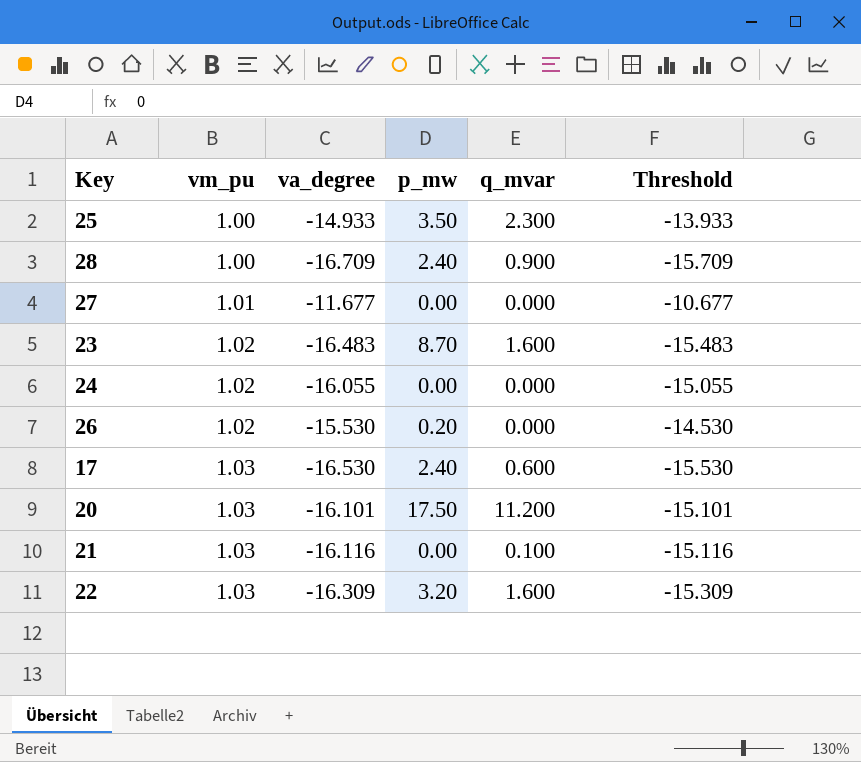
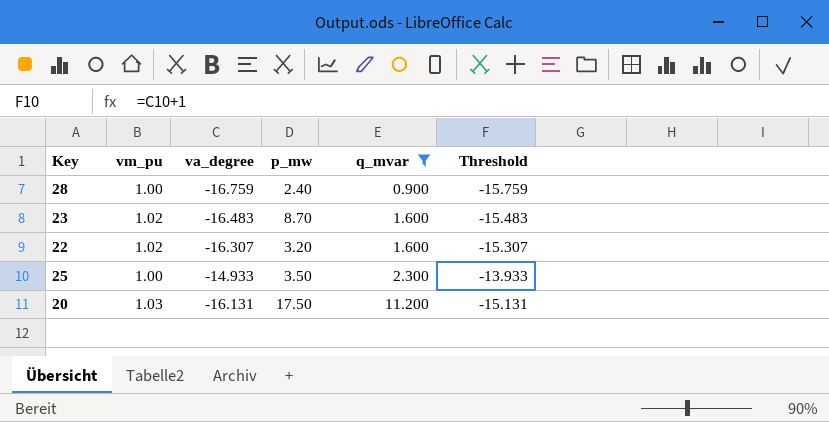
filter: none -> q_mvar >= 0.900
row order: vm_pu ascending -> q_mvar ascending
28 | va_degree: -16.709 -> -16.759
28 | Threshold: -15.709 -> -15.759
22 | vm_pu: 1.03 -> 1.02
22 | va_degree: -16.309 -> -16.307
22 | Threshold: -15.309 -> -15.307
20 | va_degree: -16.101 -> -16.131
20 | Threshold: -15.101 -> -15.131

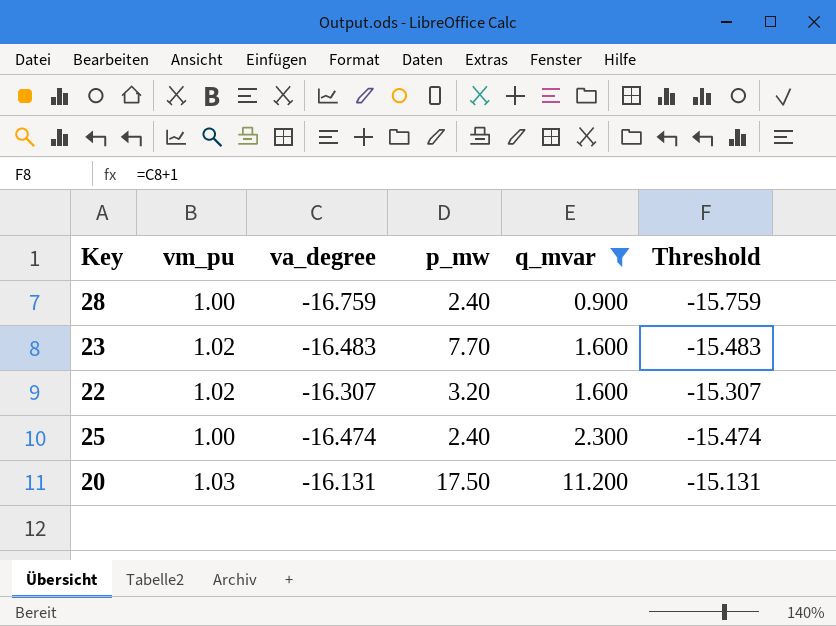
23 | p_mw: 8.70 -> 7.70
25 | va_degree: -14.933 -> -16.474
25 | p_mw: 3.50 -> 2.40
25 | Threshold: -13.933 -> -15.474

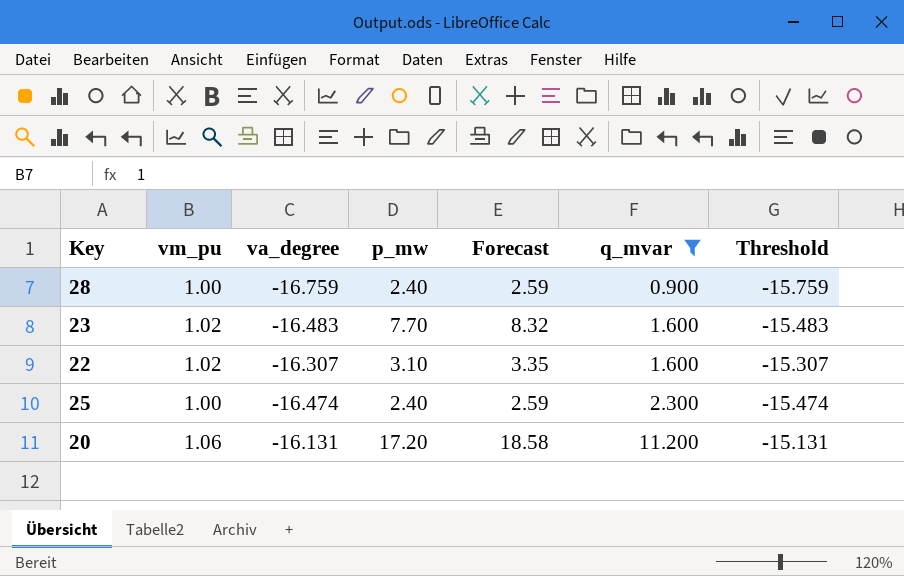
column Forecast | formula: none -> [p_mw] * 1.08
22 | p_mw: 3.20 -> 3.10
20 | vm_pu: 1.03 -> 1.06
20 | p_mw: 17.50 -> 17.20

